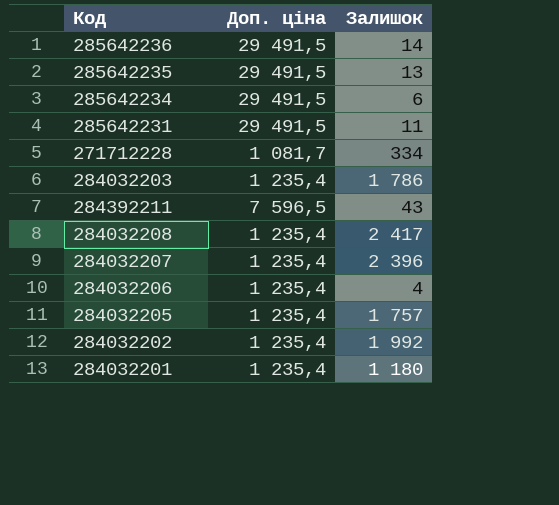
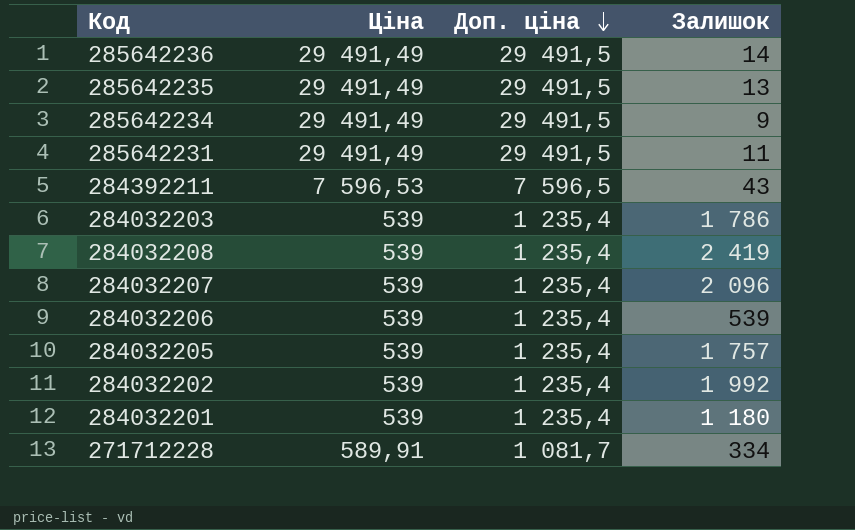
row order: none -> Доп. ціна descending
column Ціна | position: none -> 2
285642234 | Залишок: 6 -> 9
284032208 | Залишок: 2 417 -> 2 419
284032207 | Залишок: 2 396 -> 2 096
284032206 | Залишок: 4 -> 539

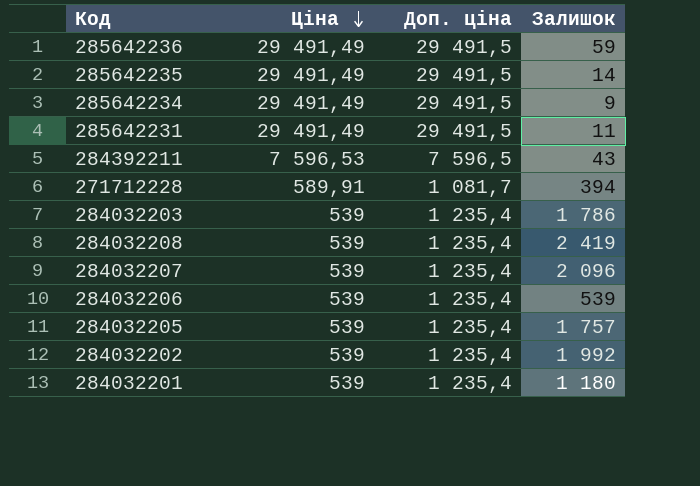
row order: Доп. ціна descending -> Ціна descending
285642236 | Залишок: 14 -> 59
285642235 | Залишок: 13 -> 14
271712228 | Залишок: 334 -> 394

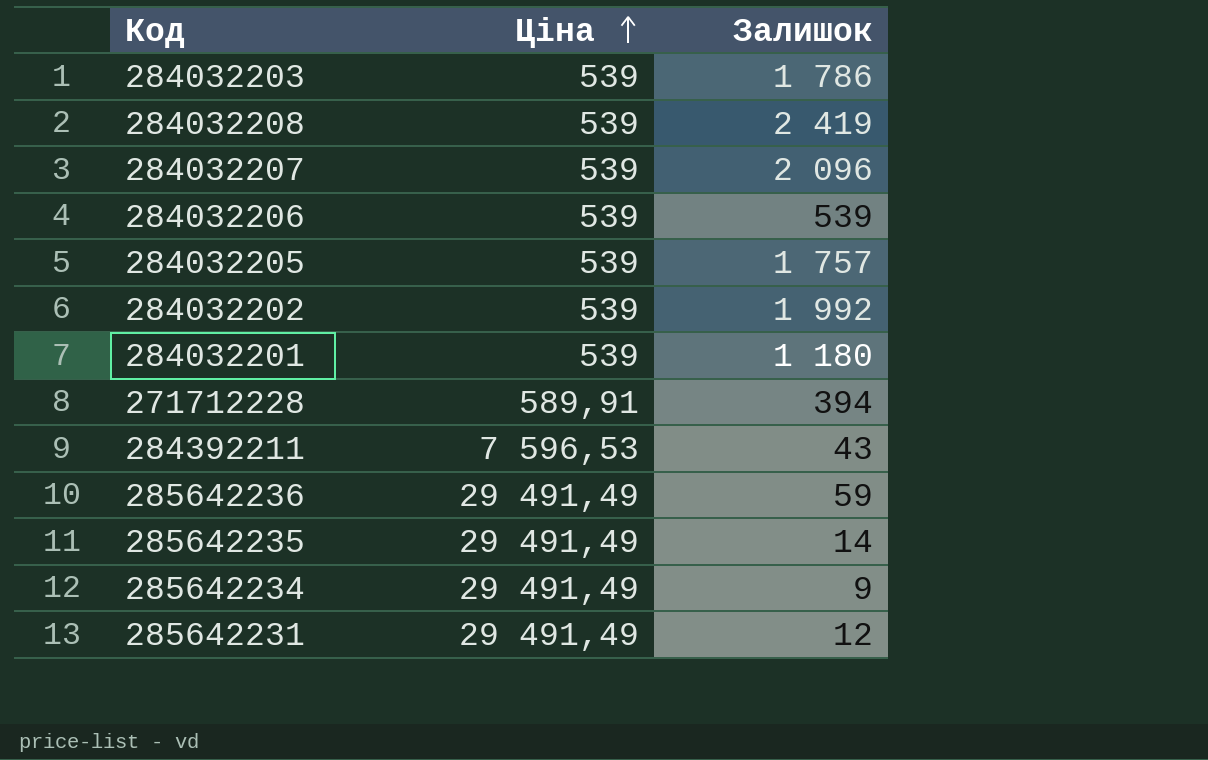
row order: Ціна descending -> Ціна ascending
column Доп. ціна | position: 3 -> none
285642231 | Залишок: 11 -> 12

